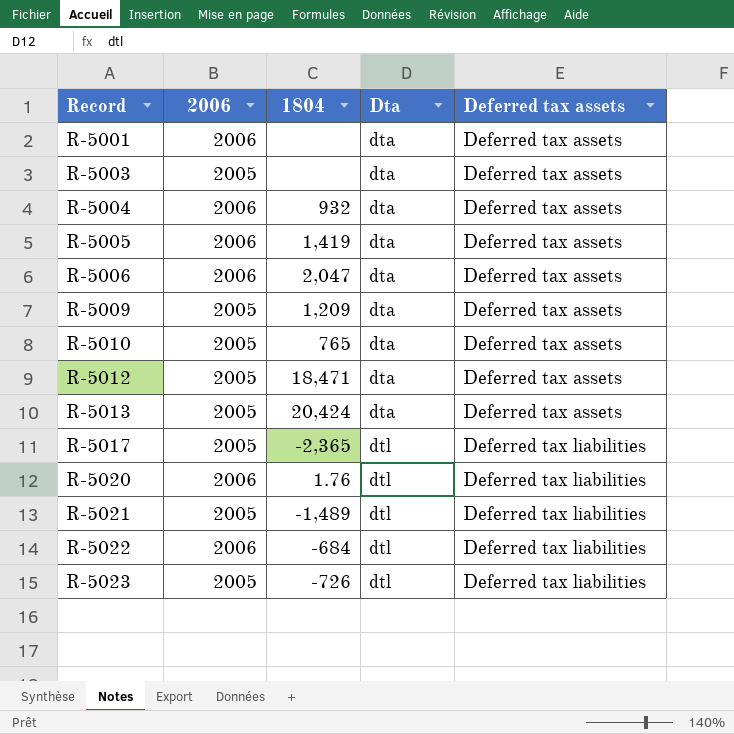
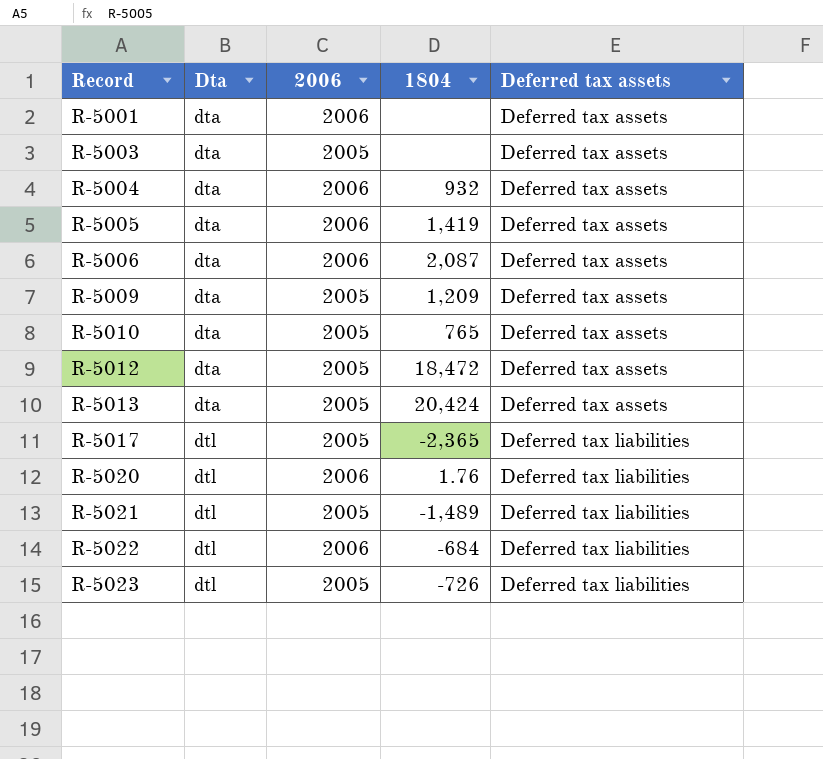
column Dta | position: 4 -> 2
R-5006 | 1804: 2,047 -> 2,087
R-5012 | 1804: 18,471 -> 18,472

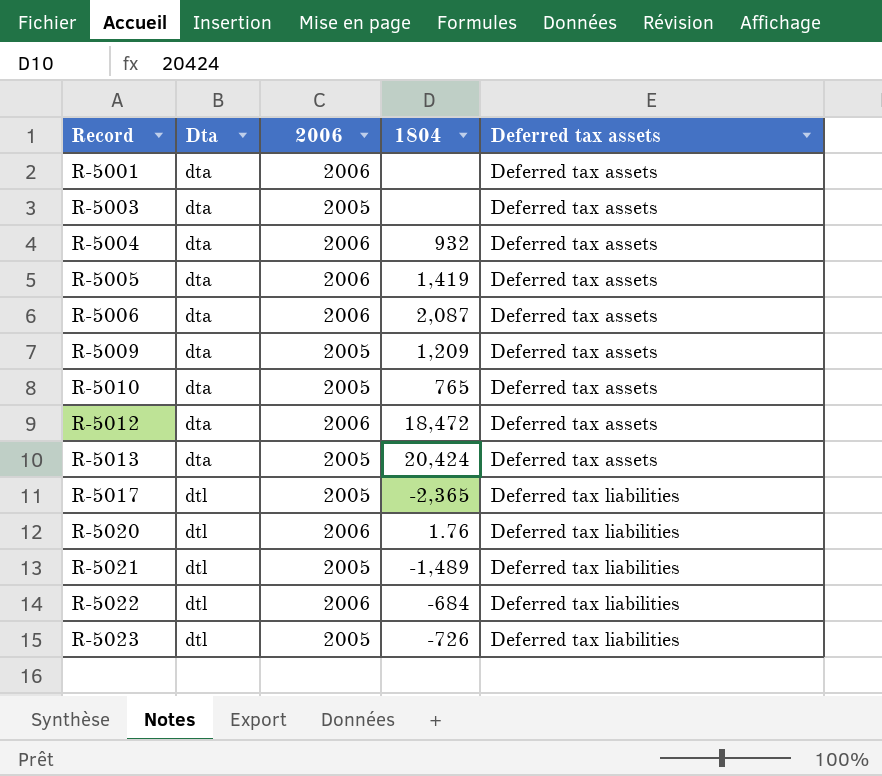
R-5012 | 2006: 2005 -> 2006

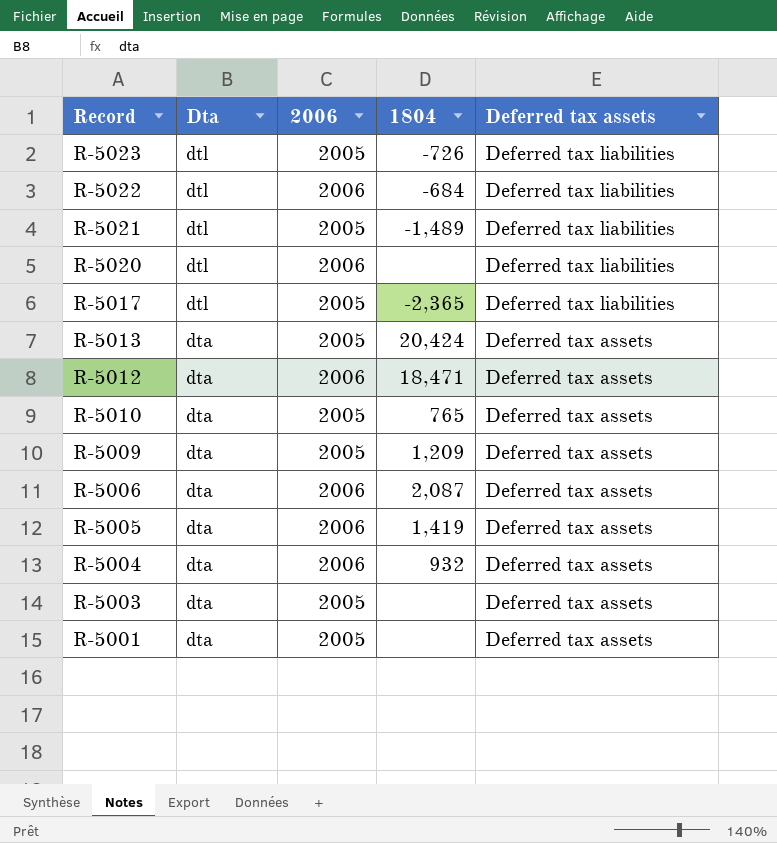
row order: Record ascending -> Record descending
R-5020 | 1804: 1.76 -> none
R-5012 | 1804: 18,472 -> 18,471
R-5001 | 2006: 2006 -> 2005

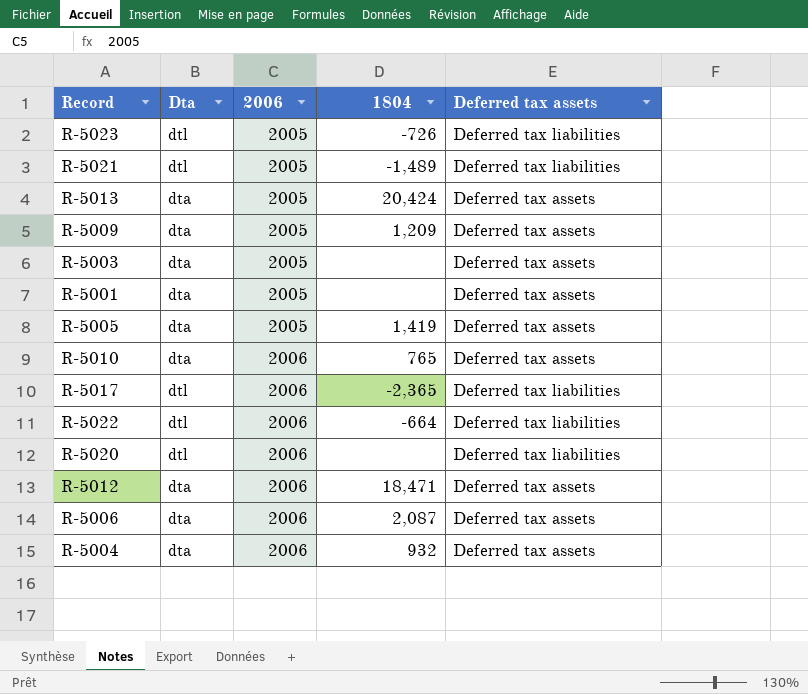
row order: Record descending -> 2006 ascending
R-5005 | 2006: 2006 -> 2005
R-5010 | 2006: 2005 -> 2006
R-5017 | 2006: 2005 -> 2006
R-5022 | 1804: -684 -> -664

